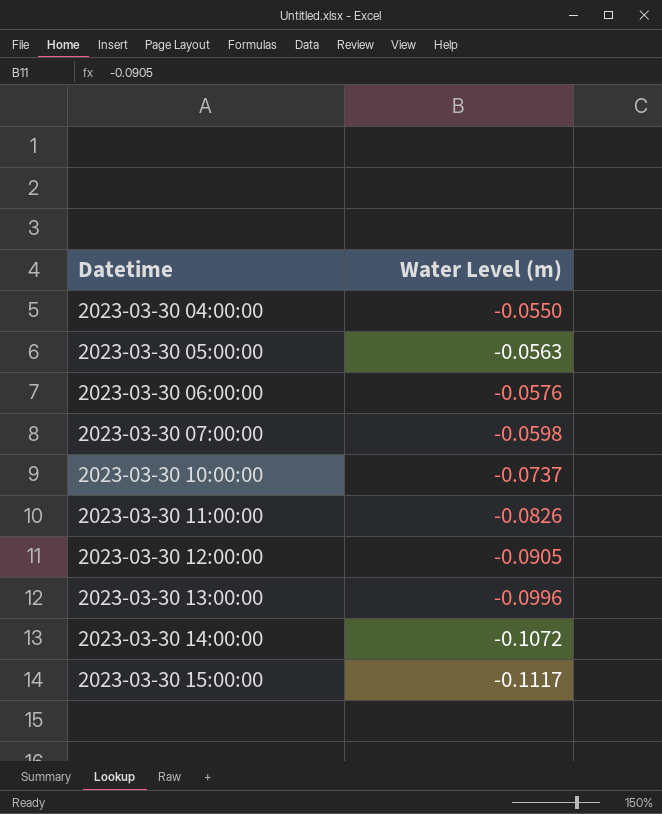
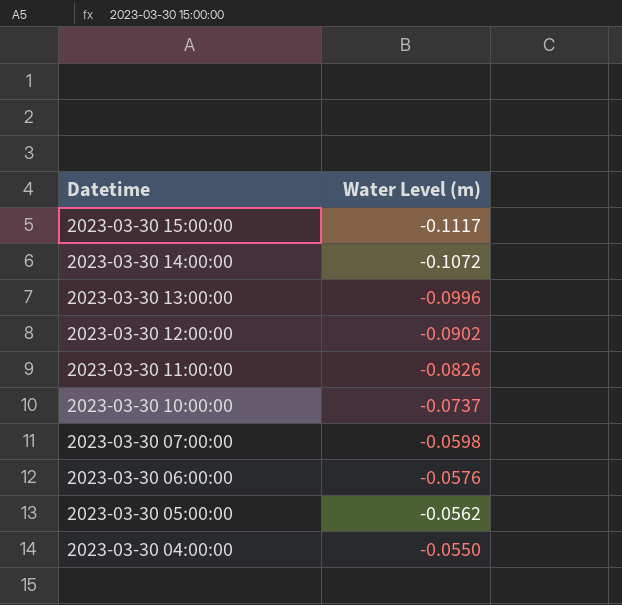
row order: Datetime ascending -> Datetime descending
2023-03-30 12:00:00 | Water Level (m): -0.0905 -> -0.0902
2023-03-30 05:00:00 | Water Level (m): -0.0563 -> -0.0562

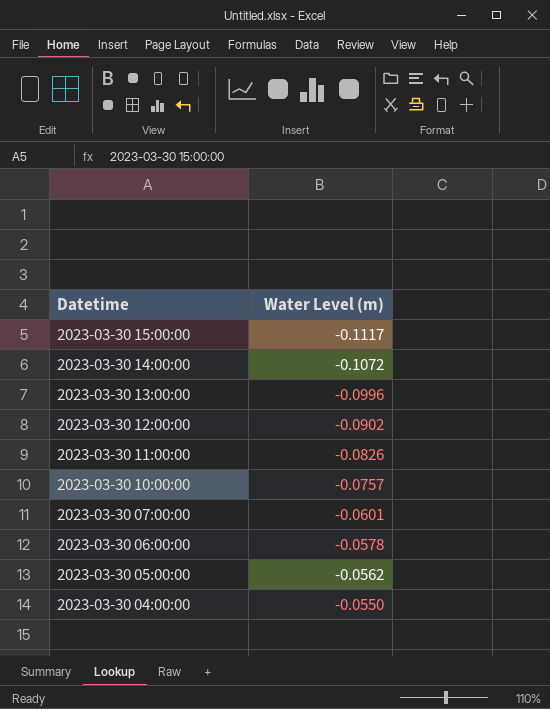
2023-03-30 10:00:00 | Water Level (m): -0.0737 -> -0.0757
2023-03-30 07:00:00 | Water Level (m): -0.0598 -> -0.0601
2023-03-30 06:00:00 | Water Level (m): -0.0576 -> -0.0578

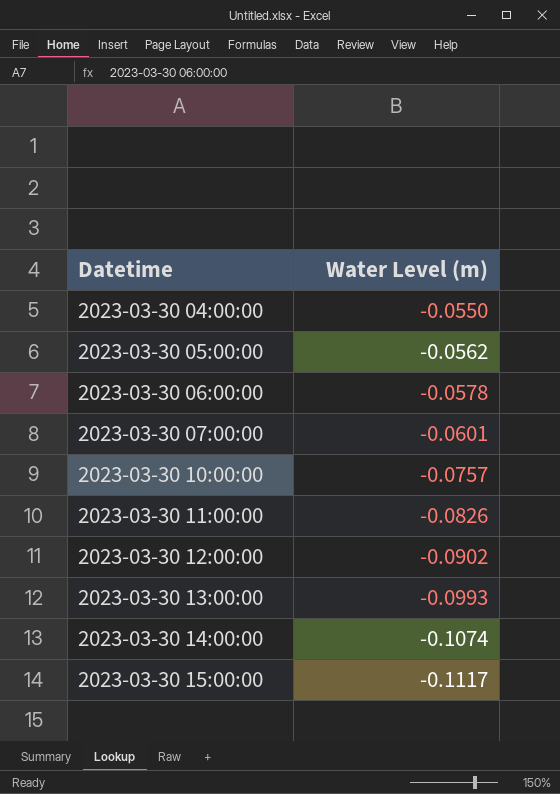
row order: Datetime descending -> Datetime ascending
2023-03-30 13:00:00 | Water Level (m): -0.0996 -> -0.0993
2023-03-30 14:00:00 | Water Level (m): -0.1072 -> -0.1074

